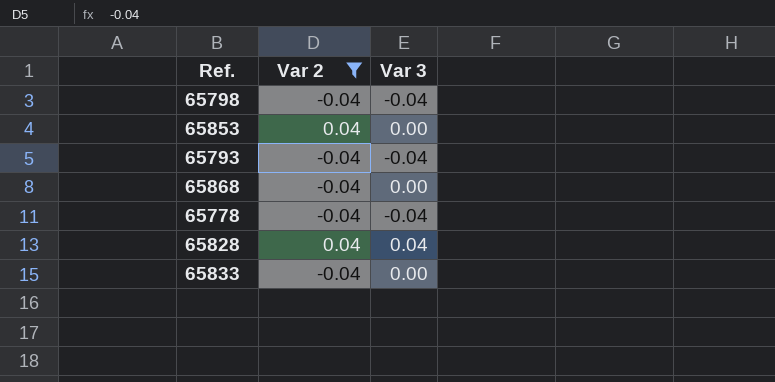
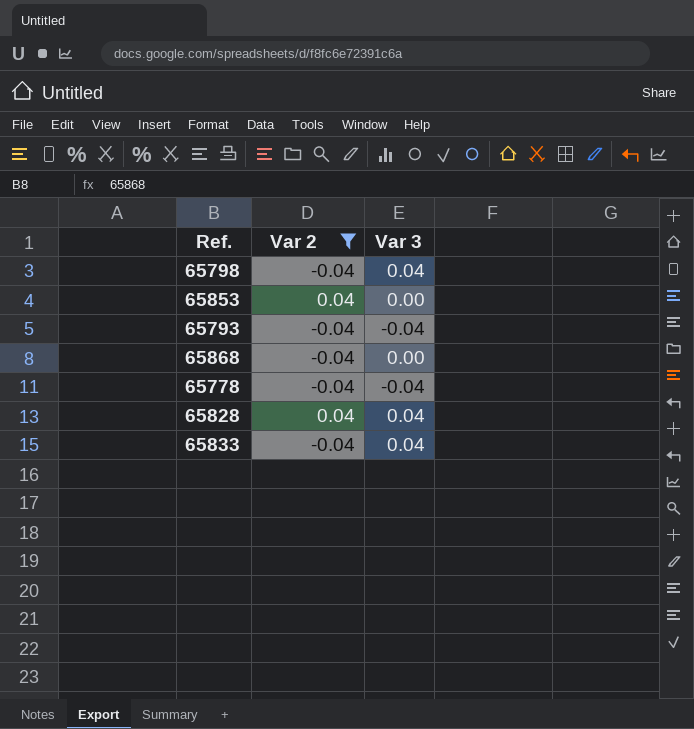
65798 | Var 3: -0.04 -> 0.04
65833 | Var 3: 0.00 -> 0.04

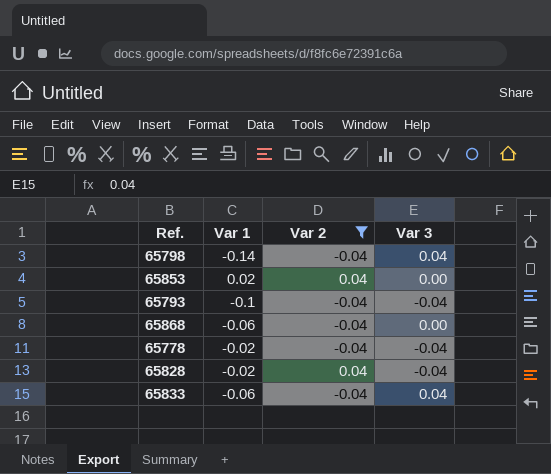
column Var 1 | position: none -> 2
65828 | Var 3: 0.04 -> -0.04

